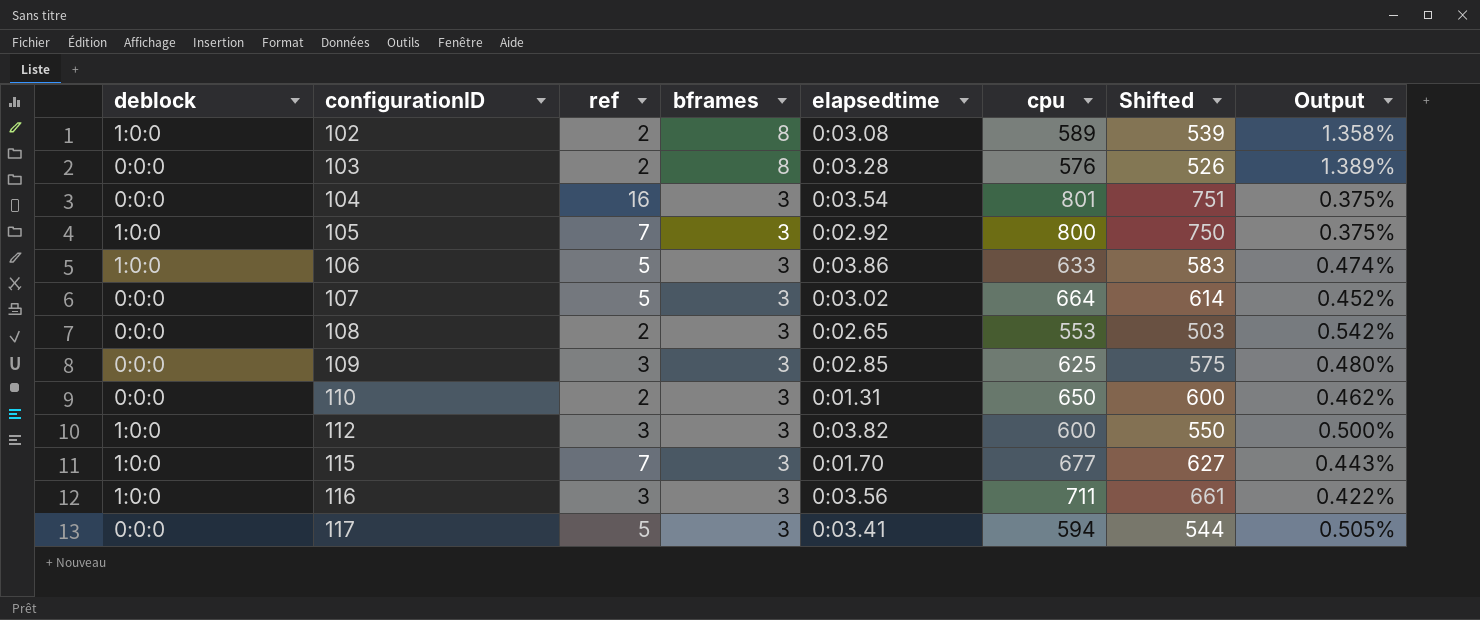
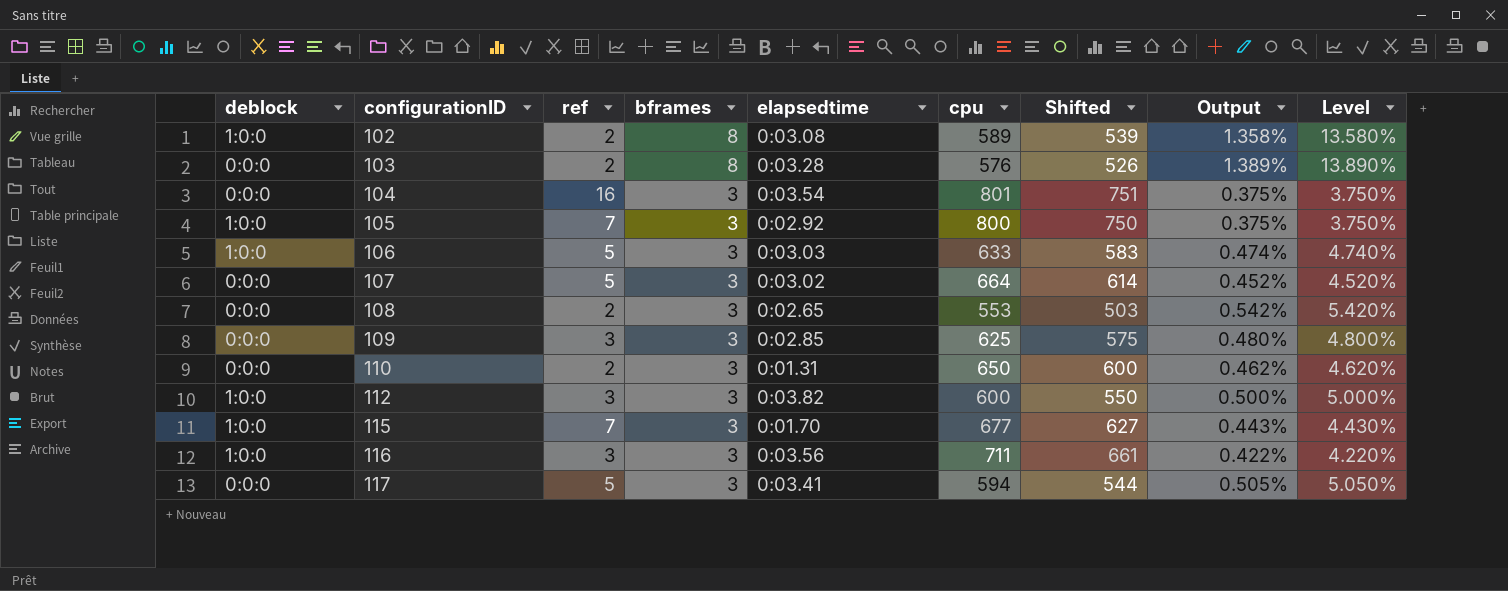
column Level | formula: none -> [Output] * 10
106 | elapsedtime: 0:03.86 -> 0:03.03

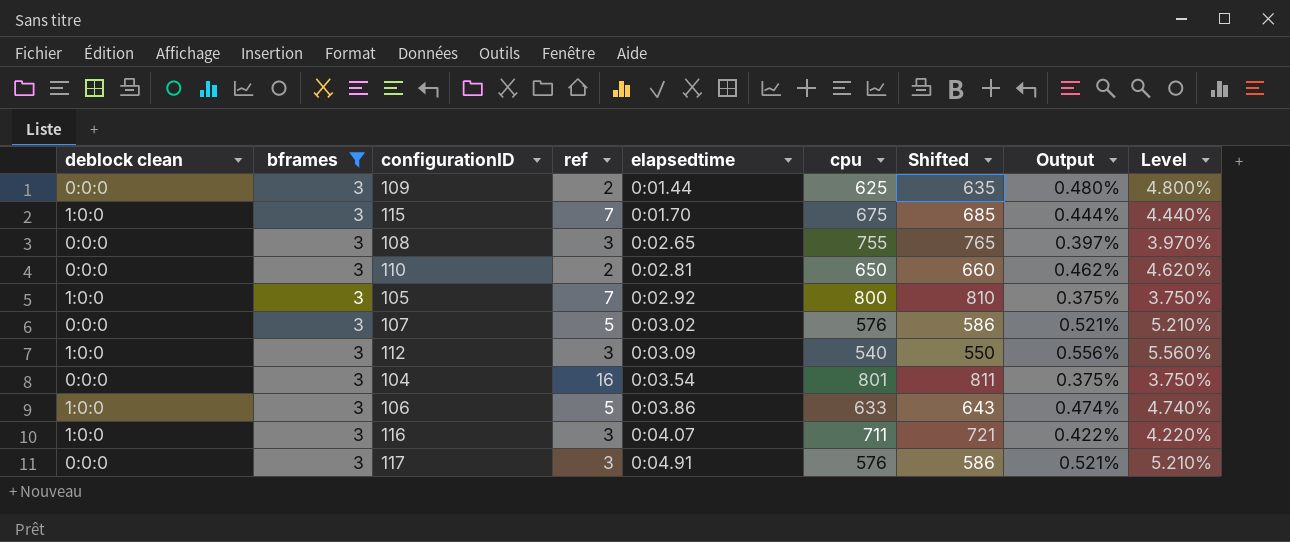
filter: none -> bframes = 3
row order: configurationID ascending -> elapsedtime ascending
column name: deblock -> deblock clean
column bframes | position: 4 -> 2
column Shifted | formula: [cpu] - 50 -> [cpu] + 10
109 | ref: 3 -> 2
109 | elapsedtime: 0:02.85 -> 0:01.44
115 | cpu: 677 -> 675
115 | Output: 0.443% -> 0.444%
115 | Level: 4.430% -> 4.440%
108 | ref: 2 -> 3
108 | cpu: 553 -> 755
108 | Output: 0.542% -> 0.397%
108 | Level: 5.420% -> 3.970%
110 | elapsedtime: 0:01.31 -> 0:02.81
107 | cpu: 664 -> 576
107 | Output: 0.452% -> 0.521%
107 | Level: 4.520% -> 5.210%
112 | elapsedtime: 0:03.82 -> 0:03.09
112 | cpu: 600 -> 540
112 | Output: 0.500% -> 0.556%
112 | Level: 5.000% -> 5.560%
106 | elapsedtime: 0:03.03 -> 0:03.86
116 | elapsedtime: 0:03.56 -> 0:04.07
117 | ref: 5 -> 3
117 | elapsedtime: 0:03.41 -> 0:04.91
117 | cpu: 594 -> 576
117 | Output: 0.505% -> 0.521%
117 | Level: 5.050% -> 5.210%

